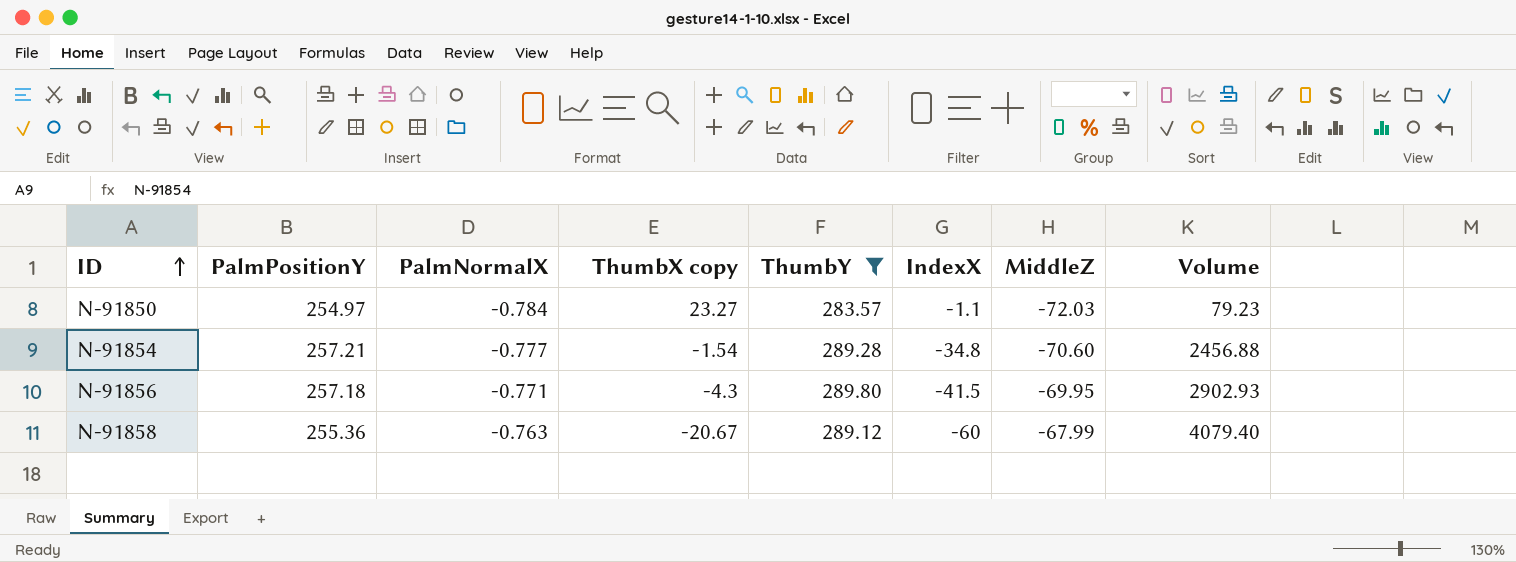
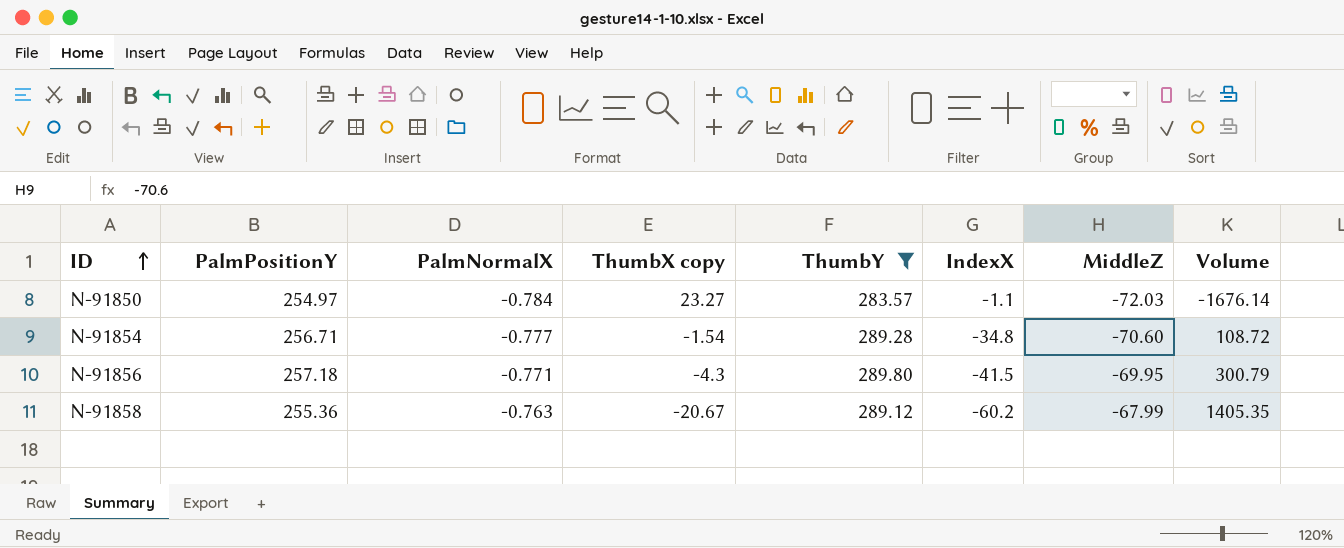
column Volume | formula: [IndexX] * [MiddleZ] -> [ThumbX copy] * [MiddleZ]
N-91854 | PalmPositionY: 257.21 -> 256.71
N-91858 | IndexX: -60 -> -60.2

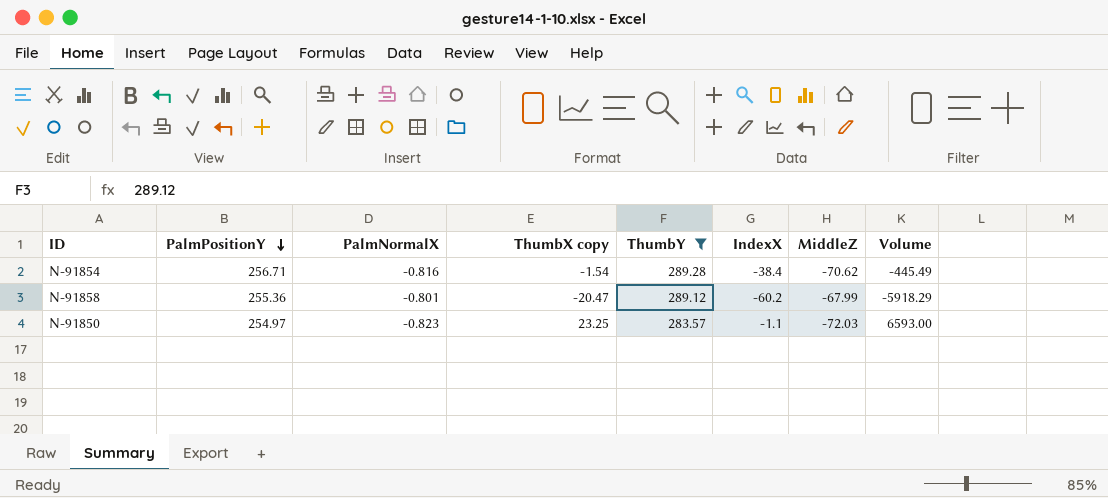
row order: ID ascending -> PalmPositionY descending
column Volume | formula: [ThumbX copy] * [MiddleZ] -> [ThumbX copy] * [ThumbY]
row N-91856: 257.18 | -0.771 | -4.3 | 289.80 | -41.5 | -69.95 | 300.79 -> none
N-91854 | PalmNormalX: -0.777 -> -0.816
N-91854 | IndexX: -34.8 -> -38.4
N-91854 | MiddleZ: -70.60 -> -70.62
N-91858 | PalmNormalX: -0.763 -> -0.801
N-91858 | ThumbX copy: -20.67 -> -20.47
N-91850 | PalmNormalX: -0.784 -> -0.823
N-91850 | ThumbX copy: 23.27 -> 23.25

